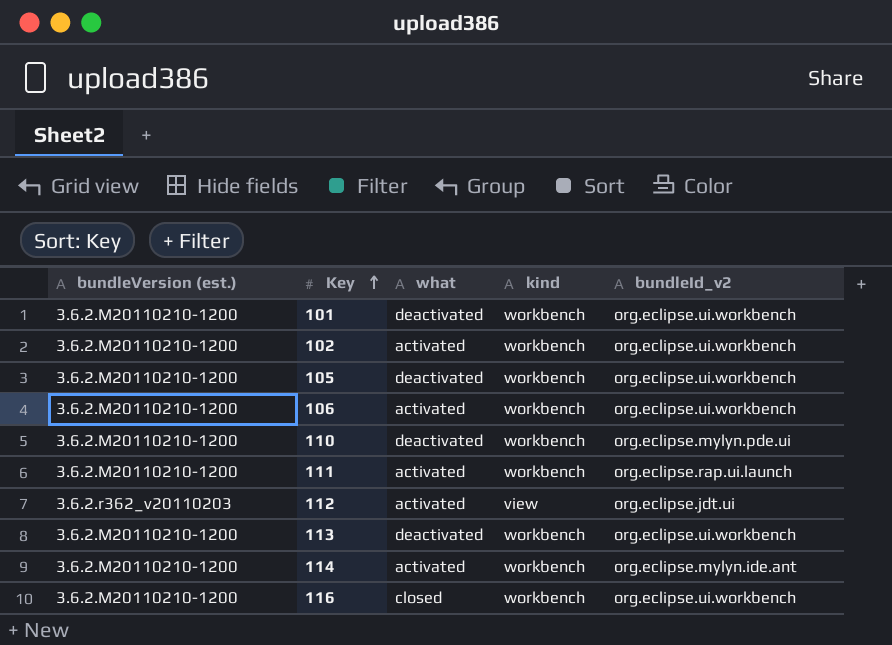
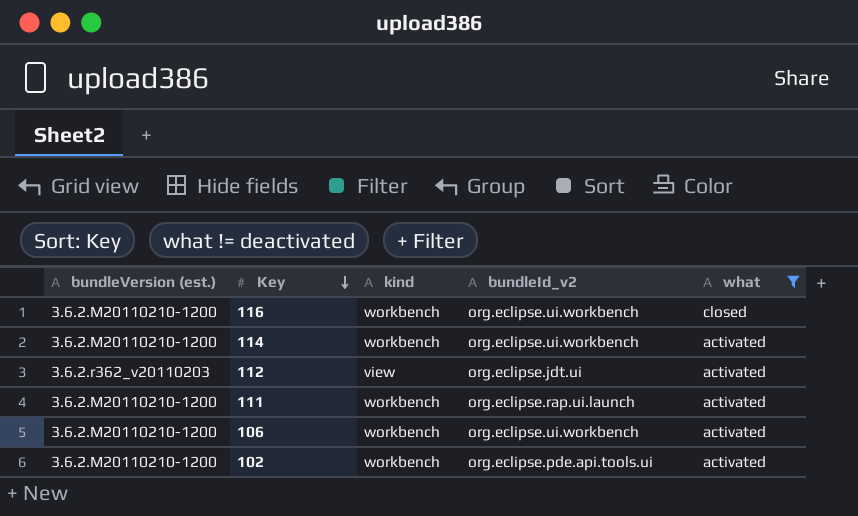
filter: none -> what != deactivated
row order: Key ascending -> Key descending
column what | position: 3 -> 5
114 | bundleId_v2: org.eclipse.mylyn.ide.ant -> org.eclipse.ui.workbench
102 | bundleId_v2: org.eclipse.ui.workbench -> org.eclipse.pde.api.tools.ui

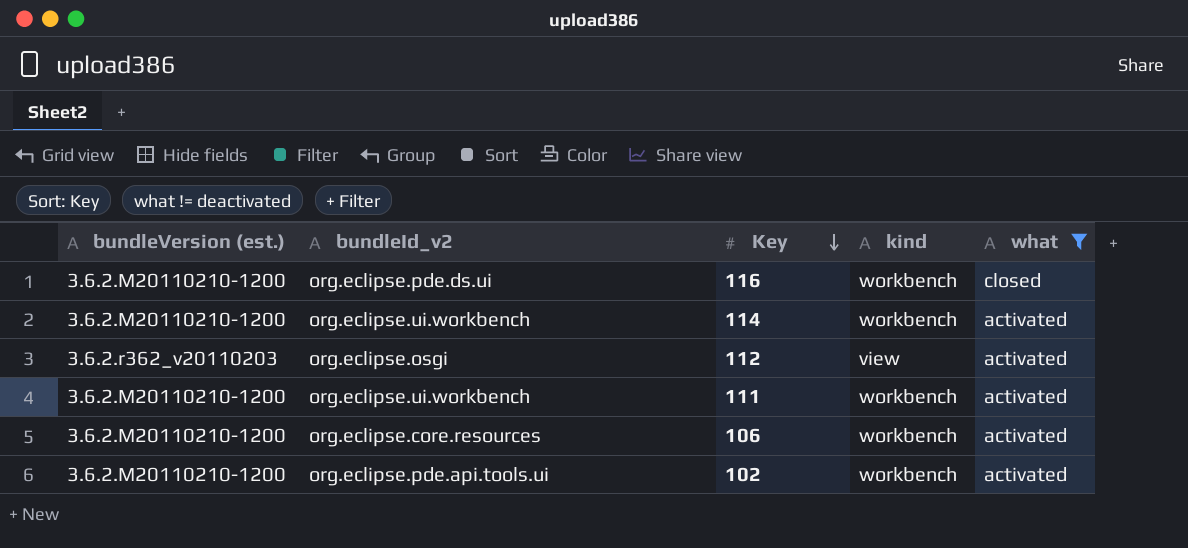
column bundleId_v2 | position: 4 -> 2
116 | bundleId_v2: org.eclipse.ui.workbench -> org.eclipse.pde.ds.ui
112 | bundleId_v2: org.eclipse.jdt.ui -> org.eclipse.osgi
111 | bundleId_v2: org.eclipse.rap.ui.launch -> org.eclipse.ui.workbench
106 | bundleId_v2: org.eclipse.ui.workbench -> org.eclipse.core.resources

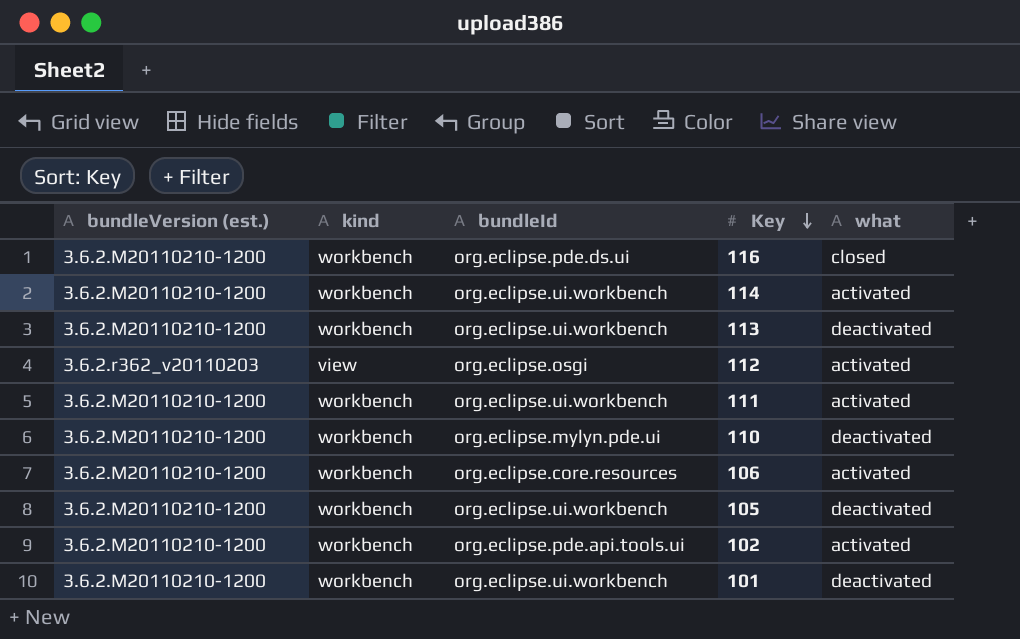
filter: what != deactivated -> none
column kind | position: 4 -> 2
column name: bundleId_v2 -> bundleId

